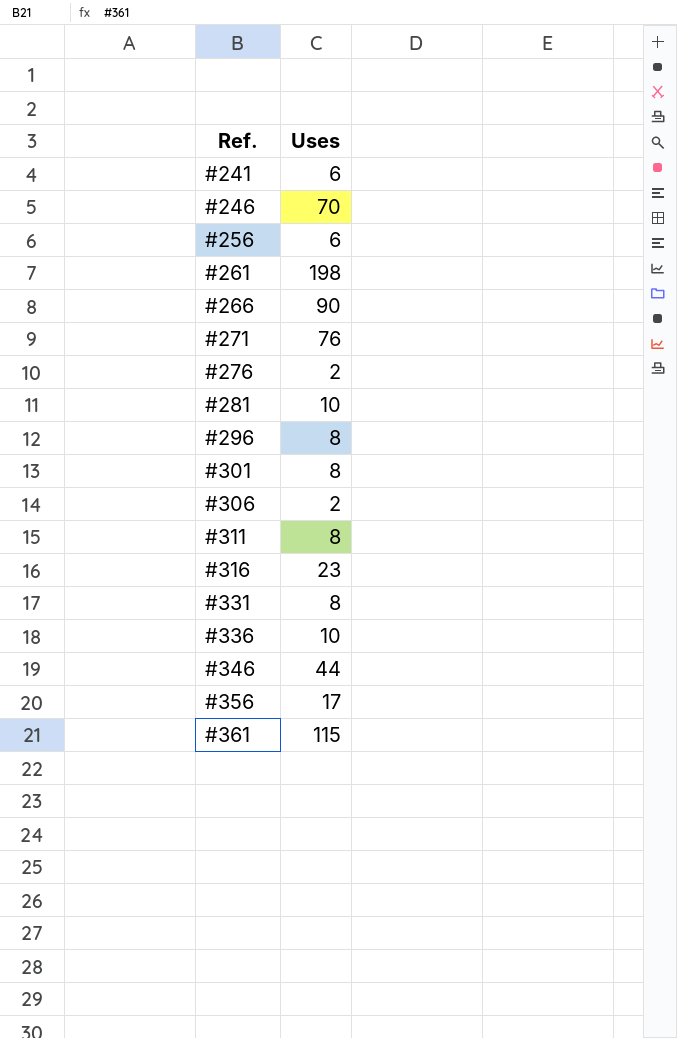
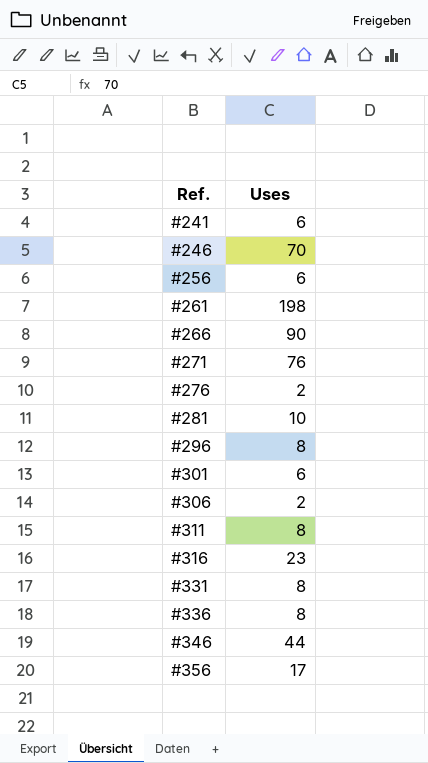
row #361: 115 -> none
#301 | Uses: 8 -> 6
#336 | Uses: 10 -> 8

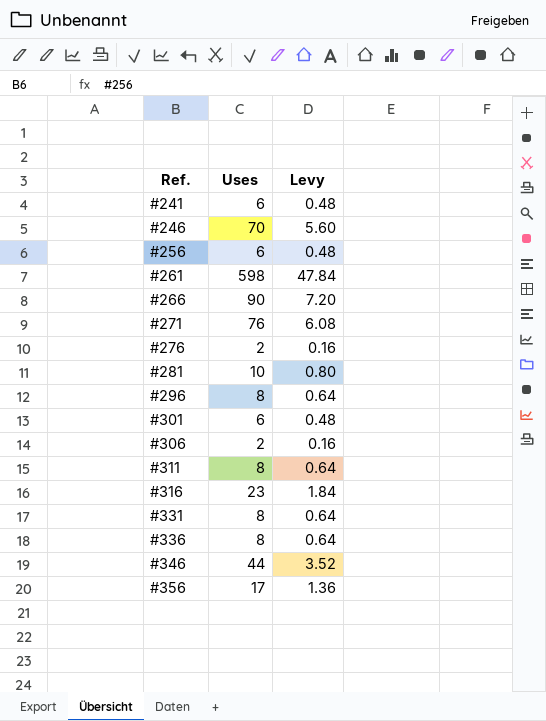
column Levy | formula: none -> [Uses] * 0.08
#261 | Uses: 198 -> 598

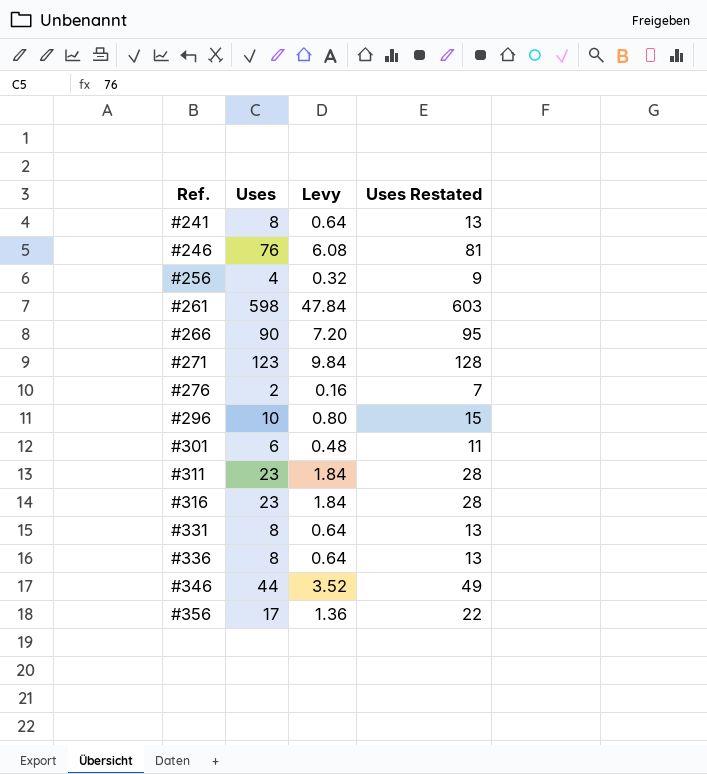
column Uses Restated | formula: none -> [Uses] + 5
row #281: 10 | 0.80 -> none
row #306: 2 | 0.16 -> none
#241 | Uses: 6 -> 8
#241 | Levy: 0.48 -> 0.64
#246 | Uses: 70 -> 76
#246 | Levy: 5.60 -> 6.08
#256 | Uses: 6 -> 4
#256 | Levy: 0.48 -> 0.32
#271 | Uses: 76 -> 123
#271 | Levy: 6.08 -> 9.84
#296 | Uses: 8 -> 10
#296 | Levy: 0.64 -> 0.80
#311 | Uses: 8 -> 23
#311 | Levy: 0.64 -> 1.84

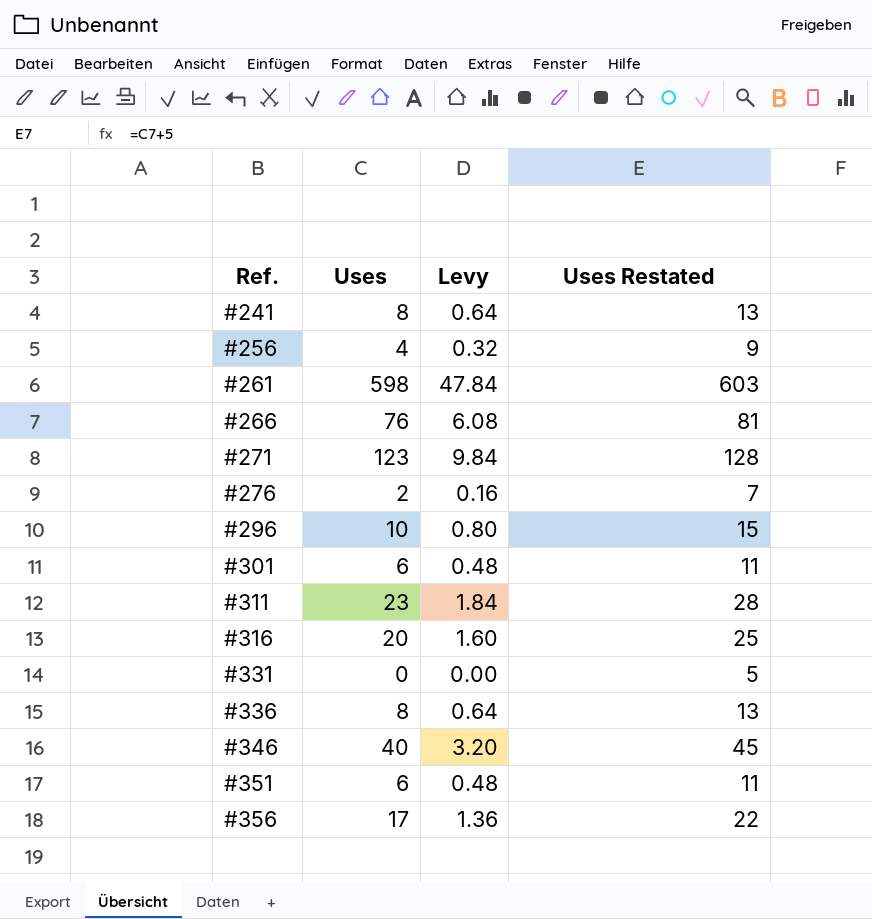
row #246: 76 | 6.08 | 81 -> none
#266 | Uses: 90 -> 76
#266 | Levy: 7.20 -> 6.08
#266 | Uses Restated: 95 -> 81
#316 | Uses: 23 -> 20
#316 | Levy: 1.84 -> 1.60
#316 | Uses Restated: 28 -> 25
#331 | Uses: 8 -> 0
#331 | Levy: 0.64 -> 0.00
#331 | Uses Restated: 13 -> 5
#346 | Uses: 44 -> 40
#346 | Levy: 3.52 -> 3.20
#346 | Uses Restated: 49 -> 45
row #351: none -> 6 | 0.48 | 11

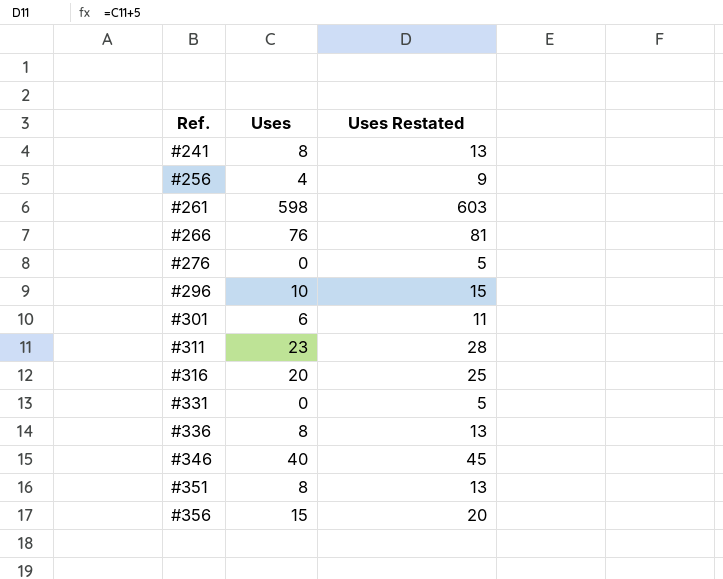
column Levy | formula: [Uses] * 0.08 -> none
row #271: 123 | 9.84 | 128 -> none
#276 | Uses: 2 -> 0
#276 | Uses Restated: 7 -> 5
#351 | Uses: 6 -> 8
#351 | Uses Restated: 11 -> 13
#356 | Uses: 17 -> 15
#356 | Uses Restated: 22 -> 20

